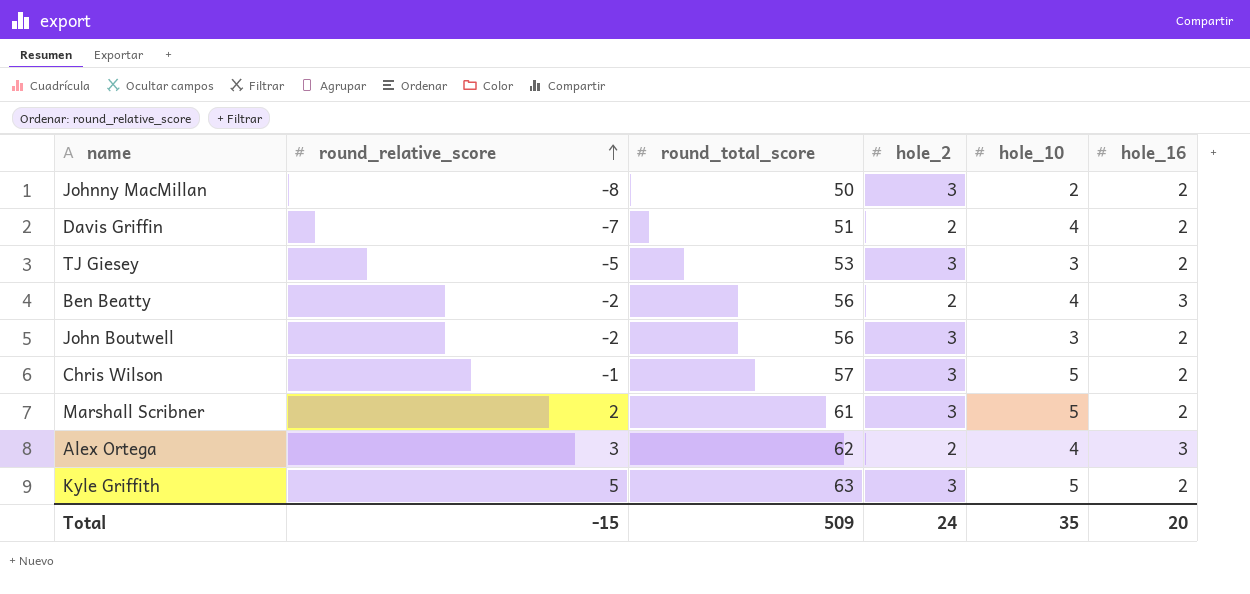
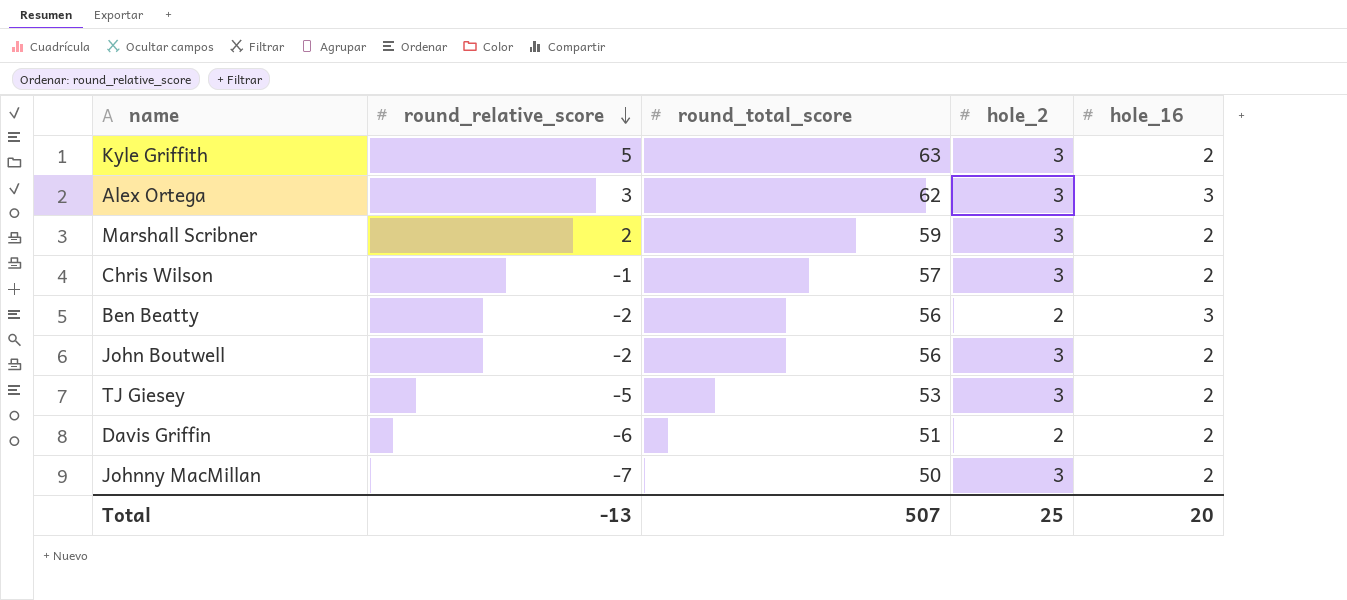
row order: round_relative_score ascending -> round_relative_score descending
column hole_10 | position: 5 -> none
Alex Ortega | hole_2: 2 -> 3
Marshall Scribner | round_total_score: 61 -> 59
Davis Griffin | round_relative_score: -7 -> -6
Johnny MacMillan | round_relative_score: -8 -> -7
Total | round_relative_score: -15 -> -13
Total | round_total_score: 509 -> 507
Total | hole_2: 24 -> 25

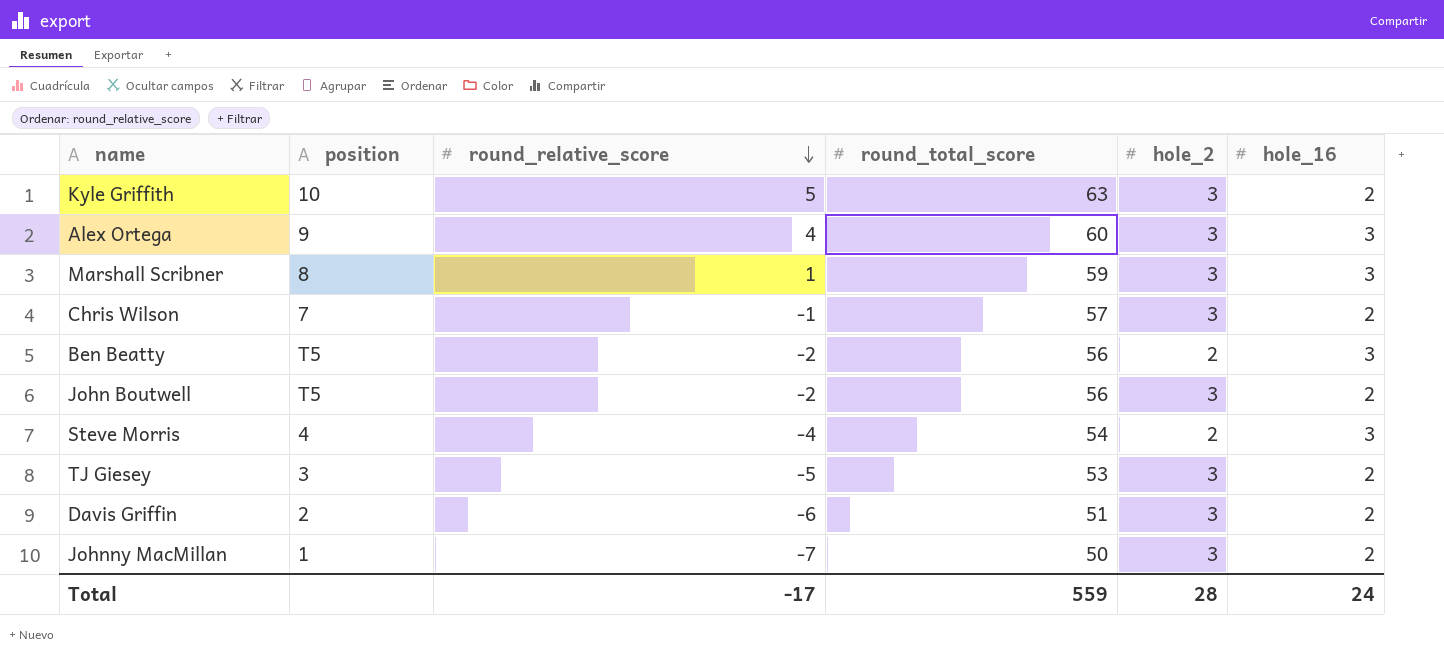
column position | position: none -> 2
Alex Ortega | round_relative_score: 3 -> 4
Alex Ortega | round_total_score: 62 -> 60
Marshall Scribner | round_relative_score: 2 -> 1
Marshall Scribner | hole_16: 2 -> 3
row Steve Morris: none -> 4 | -4 | 54 | 2 | 3
Davis Griffin | hole_2: 2 -> 3
Total | round_relative_score: -13 -> -17
Total | round_total_score: 507 -> 559
Total | hole_2: 25 -> 28
Total | hole_16: 20 -> 24

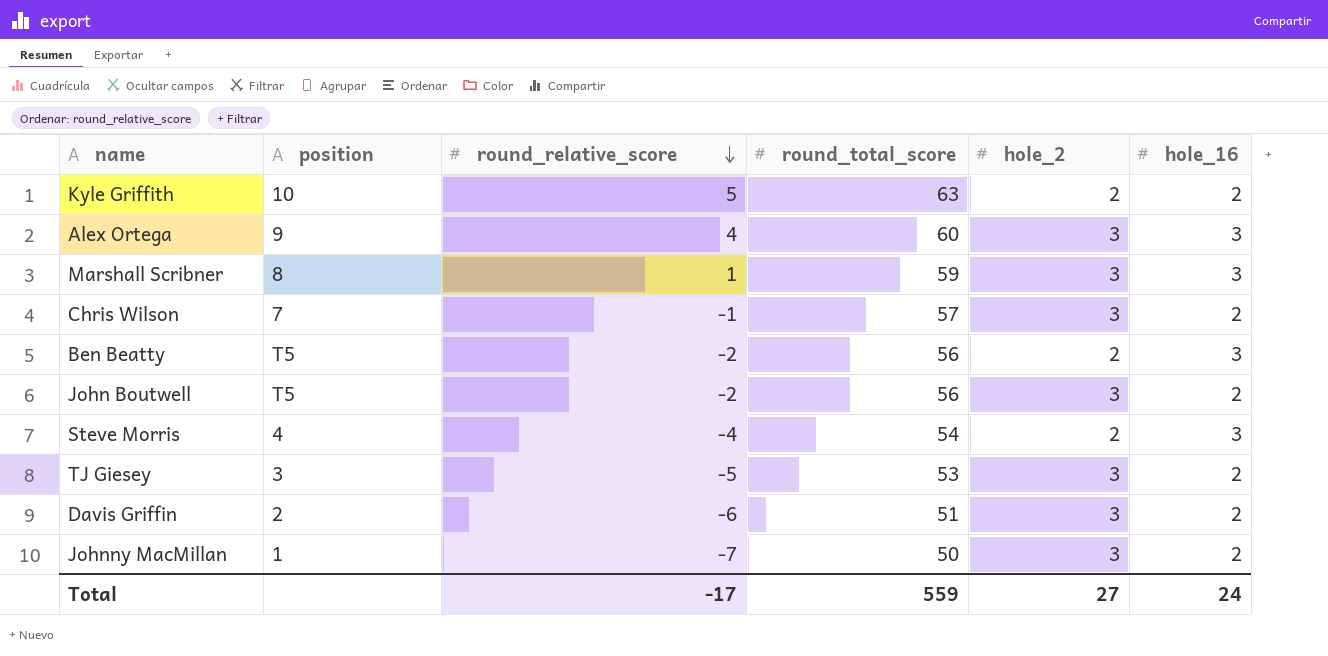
Kyle Griffith | hole_2: 3 -> 2
Total | hole_2: 28 -> 27

